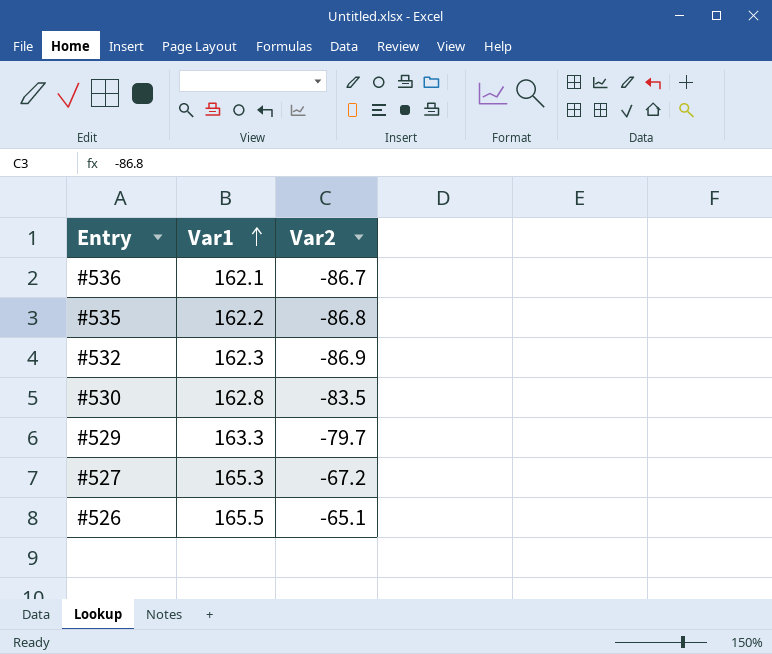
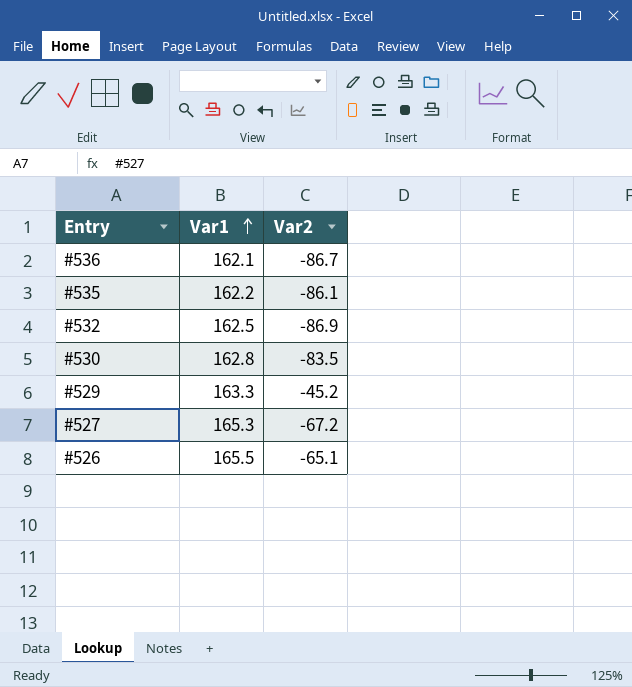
#535 | Var2: -86.8 -> -86.1
#532 | Var1: 162.3 -> 162.5
#529 | Var2: -79.7 -> -45.2

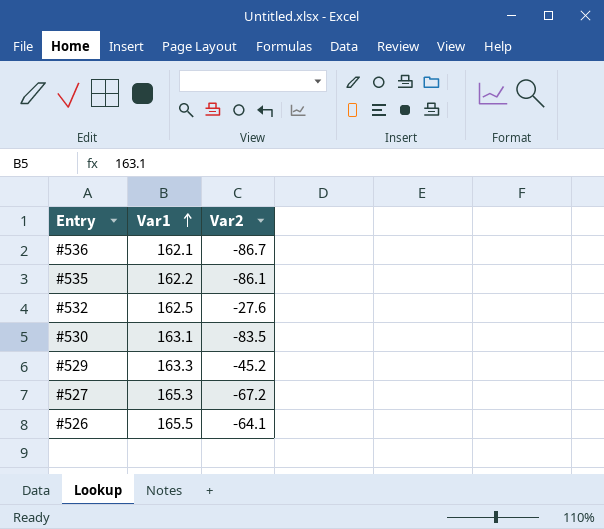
#532 | Var2: -86.9 -> -27.6
#530 | Var1: 162.8 -> 163.1
#526 | Var2: -65.1 -> -64.1

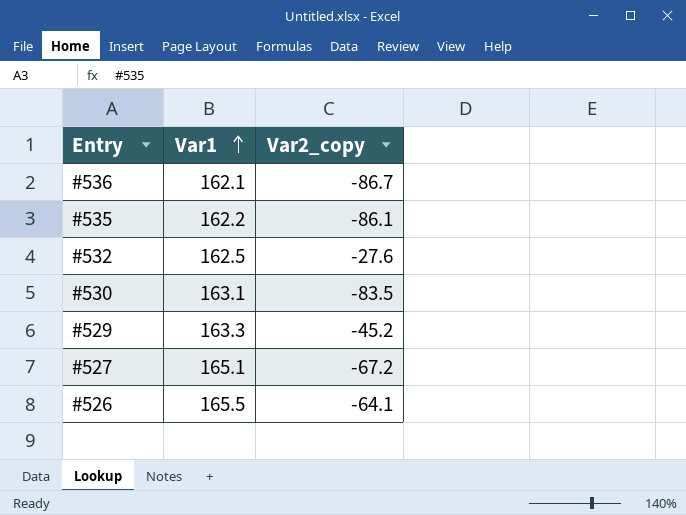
column name: Var2 -> Var2_copy
#527 | Var1: 165.3 -> 165.1

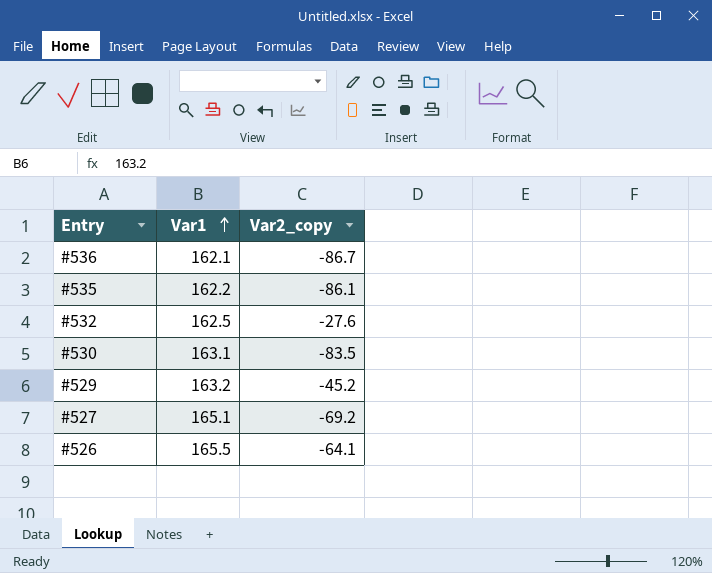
#529 | Var1: 163.3 -> 163.2
#527 | Var2_copy: -67.2 -> -69.2

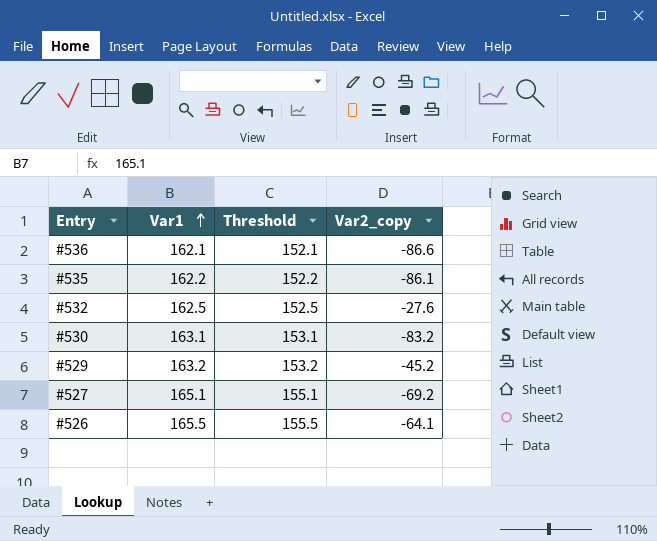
column Threshold | formula: none -> [Var1] - 10
#536 | Var2_copy: -86.7 -> -86.6
#530 | Var2_copy: -83.5 -> -83.2

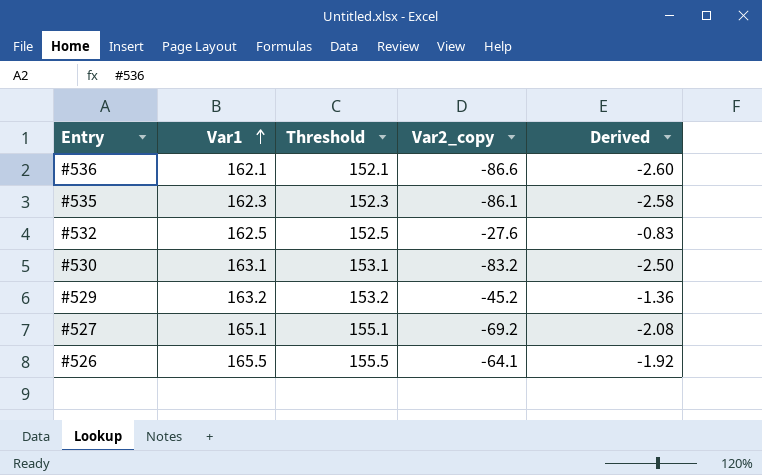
column Derived | formula: none -> [Var2_copy] * 0.03
#535 | Var1: 162.2 -> 162.3
#535 | Threshold: 152.2 -> 152.3

